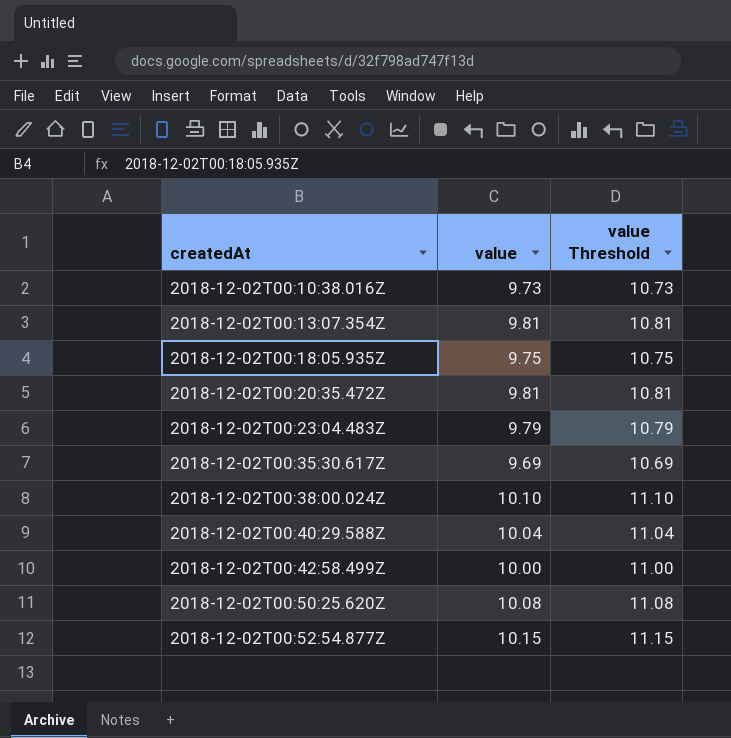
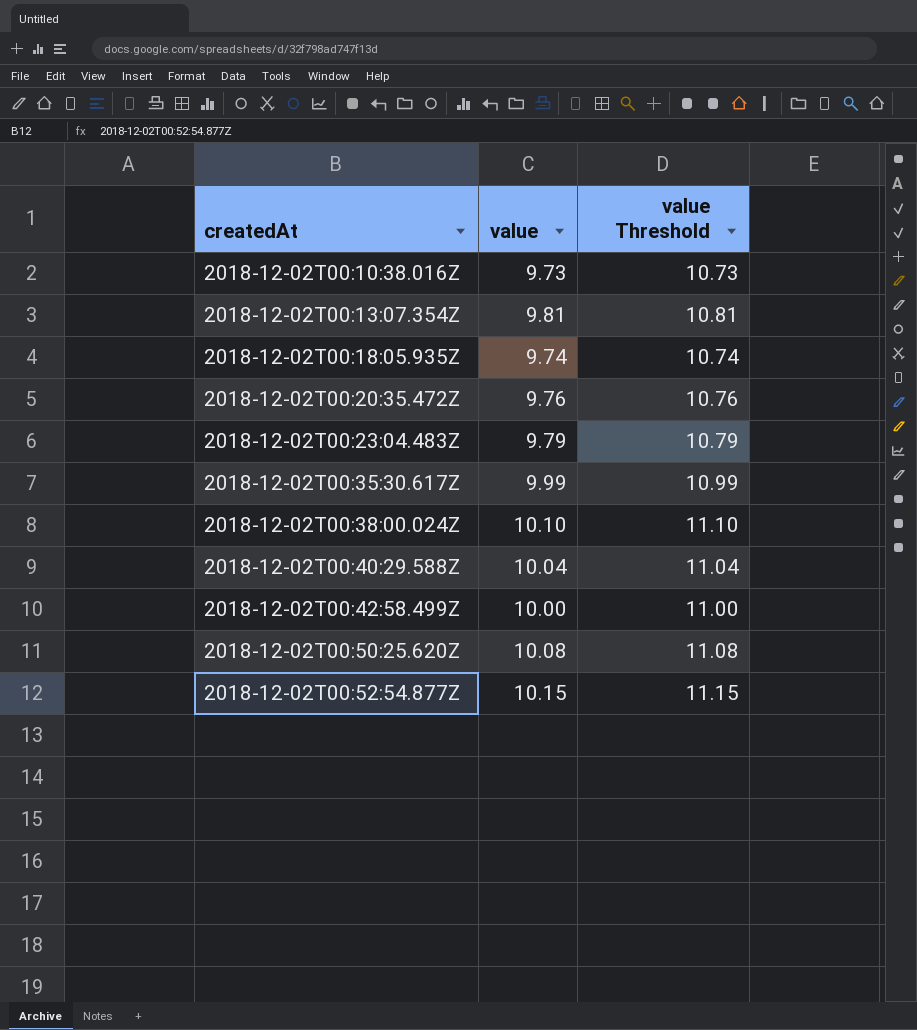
2018-12-02T00:18:05.935Z | value: 9.75 -> 9.74
2018-12-02T00:18:05.935Z | value Threshold: 10.75 -> 10.74
2018-12-02T00:20:35.472Z | value: 9.81 -> 9.76
2018-12-02T00:20:35.472Z | value Threshold: 10.81 -> 10.76
2018-12-02T00:35:30.617Z | value: 9.69 -> 9.99
2018-12-02T00:35:30.617Z | value Threshold: 10.69 -> 10.99

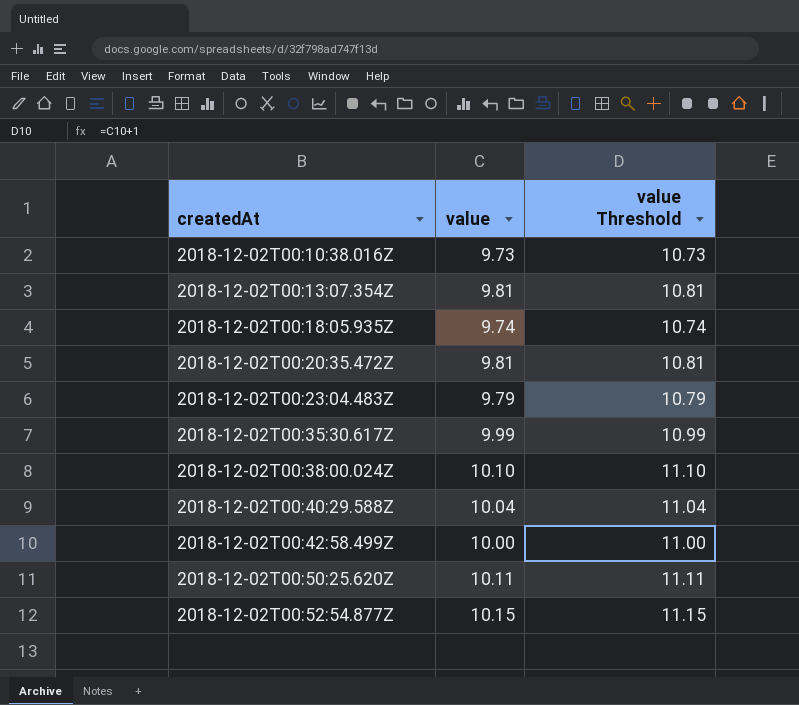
2018-12-02T00:20:35.472Z | value: 9.76 -> 9.81
2018-12-02T00:20:35.472Z | value Threshold: 10.76 -> 10.81
2018-12-02T00:50:25.620Z | value: 10.08 -> 10.11
2018-12-02T00:50:25.620Z | value Threshold: 11.08 -> 11.11

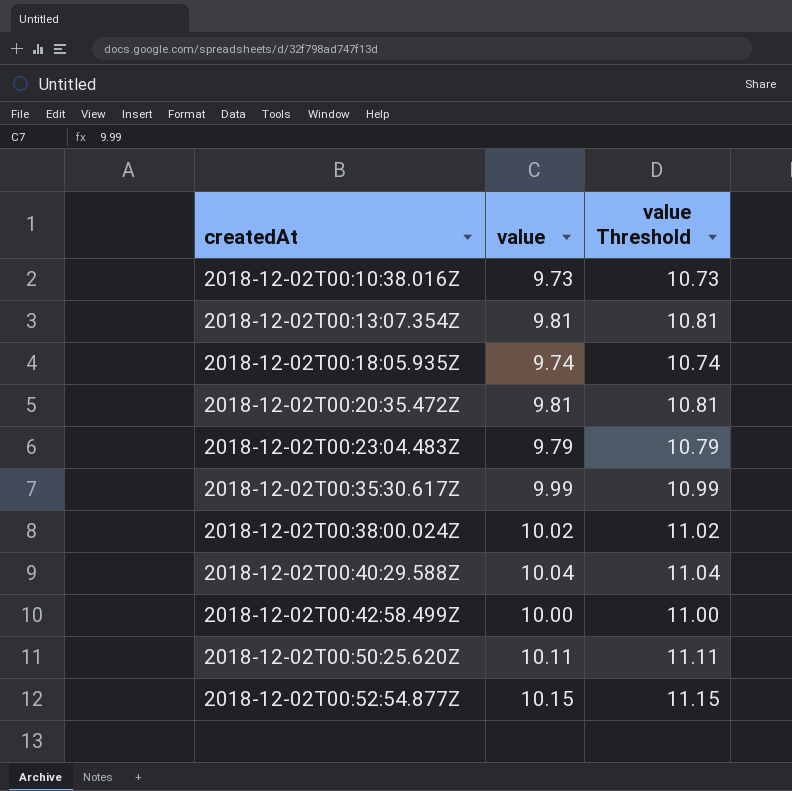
2018-12-02T00:38:00.024Z | value: 10.10 -> 10.02
2018-12-02T00:38:00.024Z | value Threshold: 11.10 -> 11.02

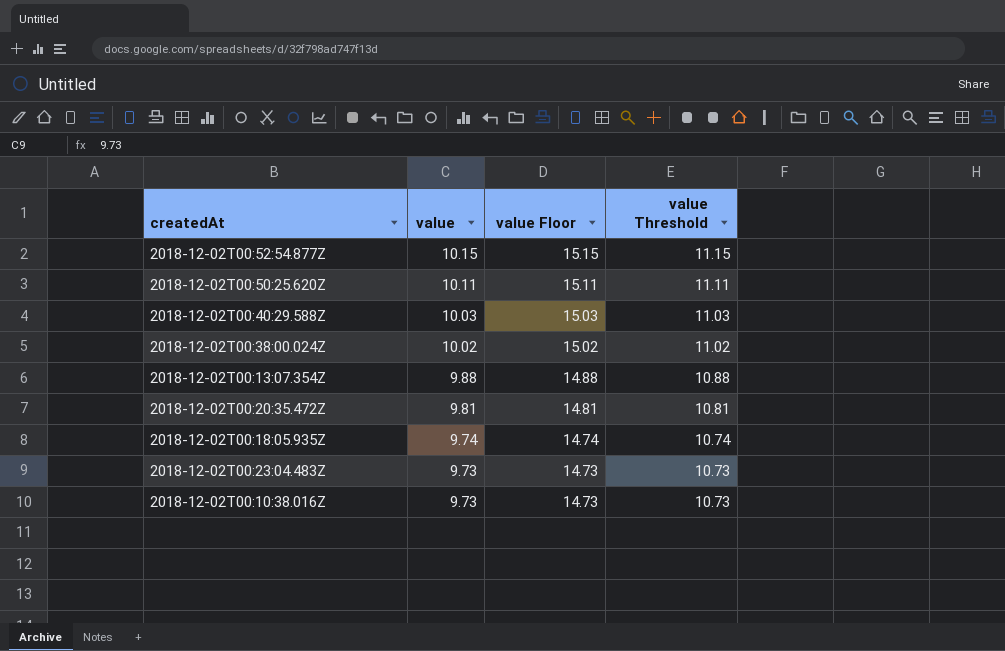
row order: createdAt ascending -> value descending
column value Floor | formula: none -> [value] + 5
row 2018-12-02T00:35:30.617Z: 9.99 | 10.99 -> none
row 2018-12-02T00:42:58.499Z: 10.00 | 11.00 -> none
2018-12-02T00:40:29.588Z | value: 10.04 -> 10.03
2018-12-02T00:40:29.588Z | value Threshold: 11.04 -> 11.03
2018-12-02T00:13:07.354Z | value: 9.81 -> 9.88
2018-12-02T00:13:07.354Z | value Threshold: 10.81 -> 10.88
2018-12-02T00:23:04.483Z | value: 9.79 -> 9.73
2018-12-02T00:23:04.483Z | value Threshold: 10.79 -> 10.73

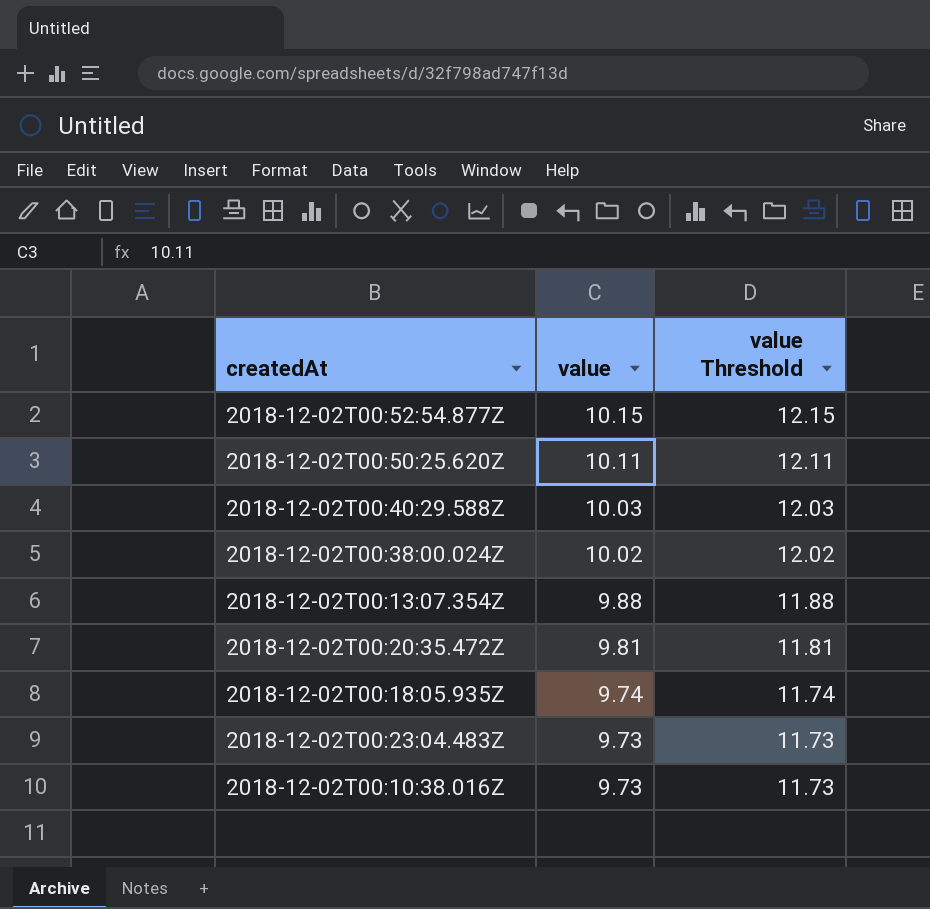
column value Floor | formula: [value] + 5 -> none
column value Threshold | formula: [value] + 1 -> [value] + 2

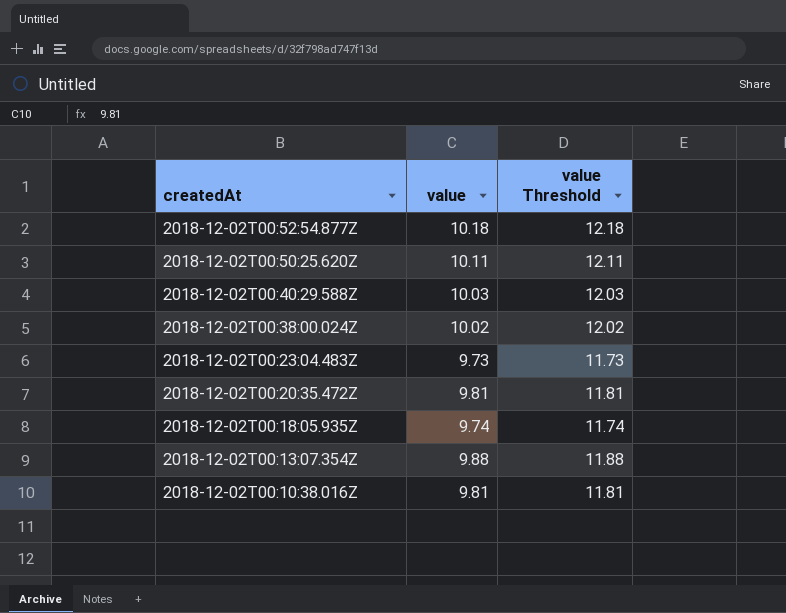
row order: value descending -> createdAt descending
2018-12-02T00:52:54.877Z | value: 10.15 -> 10.18
2018-12-02T00:52:54.877Z | value Threshold: 12.15 -> 12.18
2018-12-02T00:10:38.016Z | value: 9.73 -> 9.81
2018-12-02T00:10:38.016Z | value Threshold: 11.73 -> 11.81

